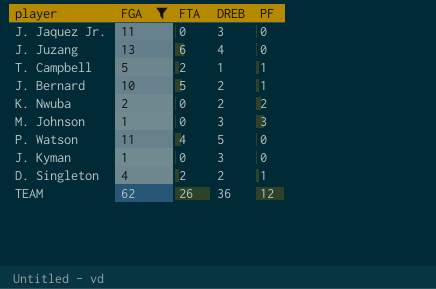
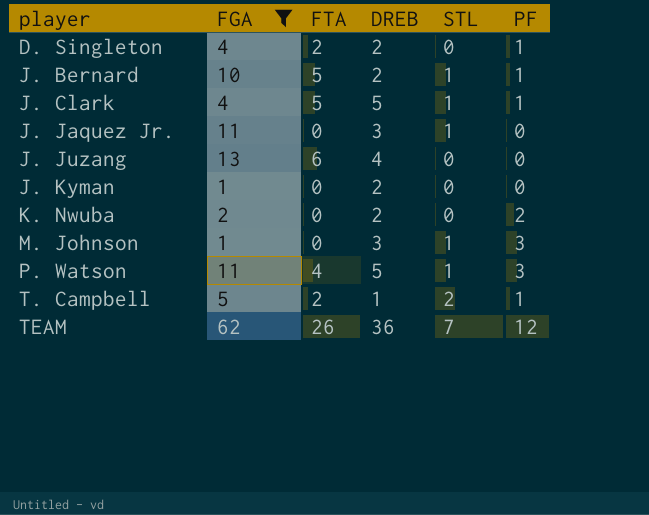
row order: none -> player ascending
column STL | position: none -> 5
row J. Clark: none -> 4 | 5 | 5 | 1 | 1
J. Kyman | DREB: 3 -> 2
P. Watson | PF: 0 -> 3

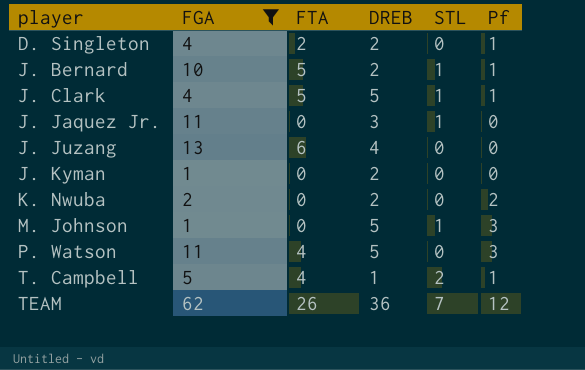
column name: PF -> Pf
M. Johnson | DREB: 3 -> 5
P. Watson | STL: 1 -> 0
T. Campbell | FTA: 2 -> 4

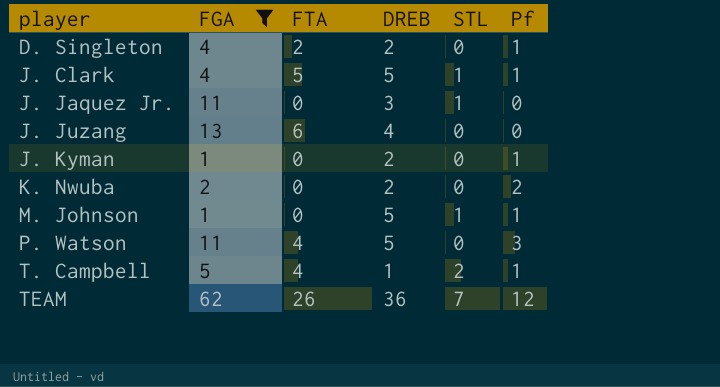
row J. Bernard: 10 | 5 | 2 | 1 | 1 -> none
J. Kyman | Pf: 0 -> 1
M. Johnson | Pf: 3 -> 1

